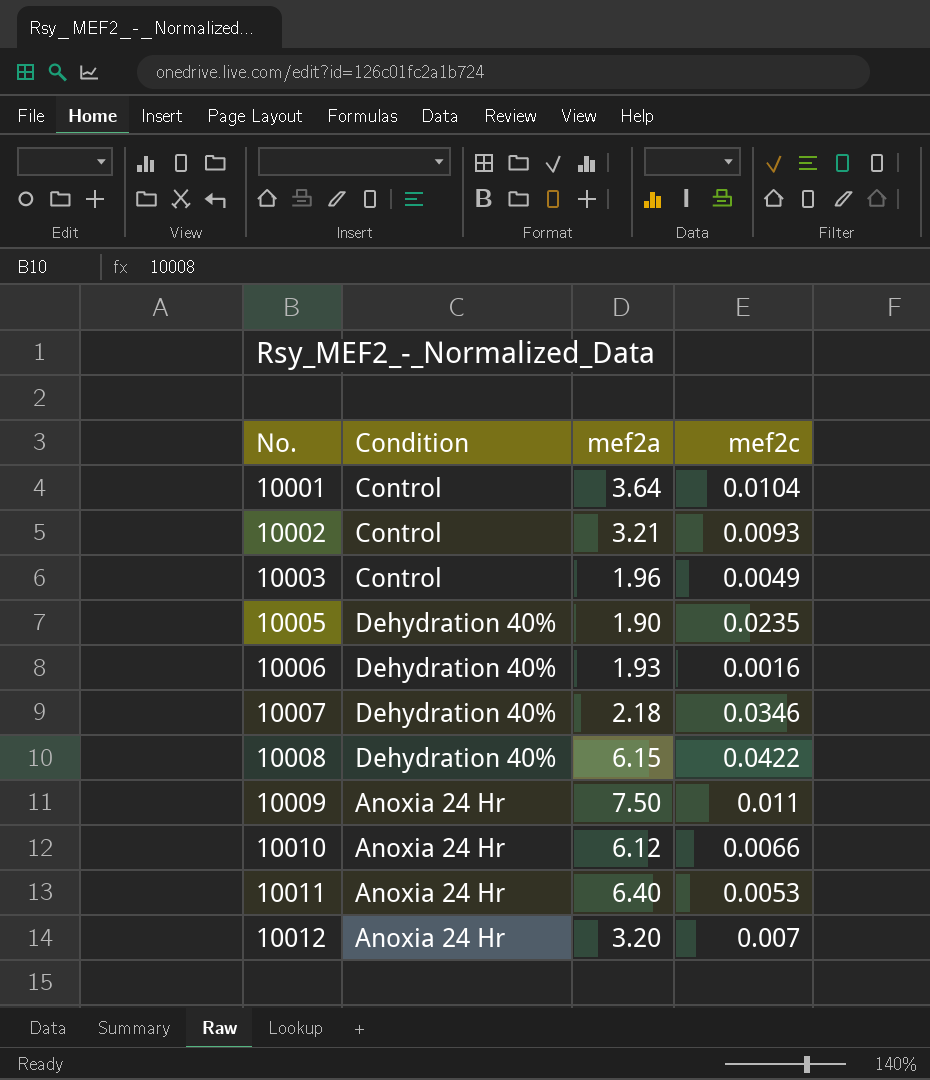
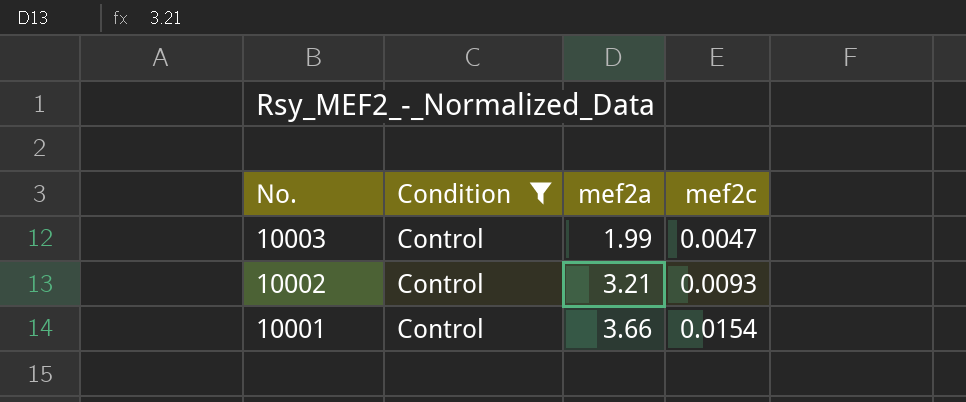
filter: none -> Condition = Control
row order: No. ascending -> No. descending
10003 | mef2a: 1.96 -> 1.99
10003 | mef2c: 0.0049 -> 0.0047
10001 | mef2a: 3.64 -> 3.66
10001 | mef2c: 0.0104 -> 0.0154

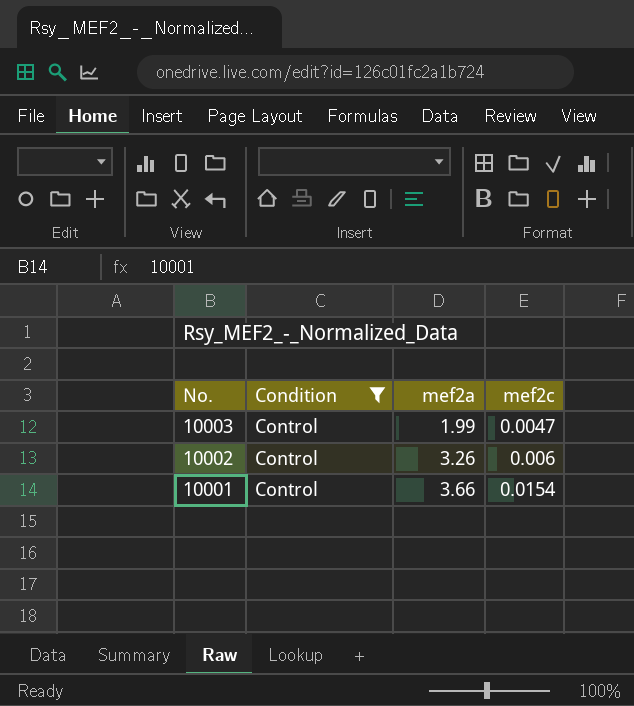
10002 | mef2a: 3.21 -> 3.26
10002 | mef2c: 0.0093 -> 0.006

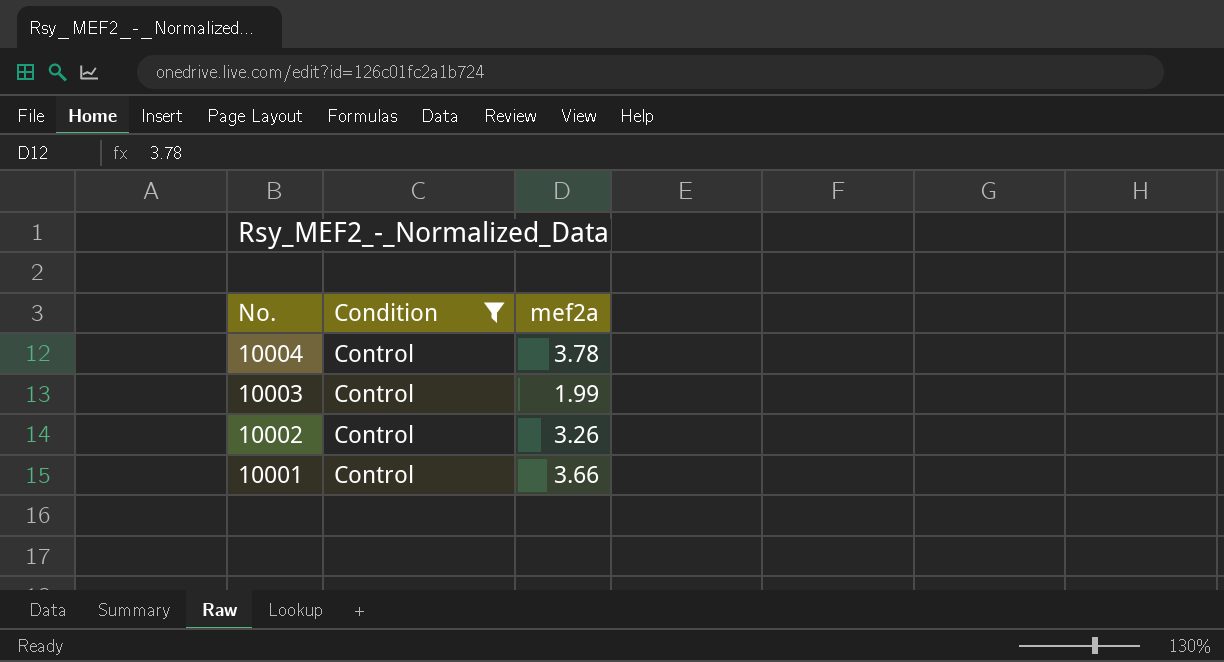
column mef2c | position: 4 -> none
row 10004: none -> Control | 3.78

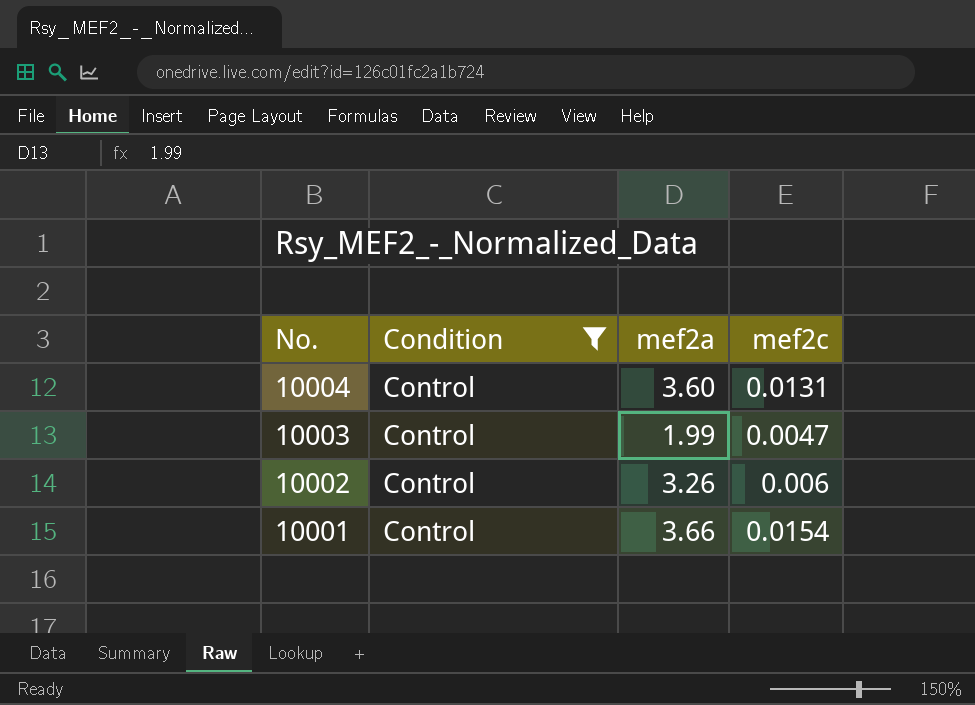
column mef2c | position: none -> 4
10004 | mef2a: 3.78 -> 3.60

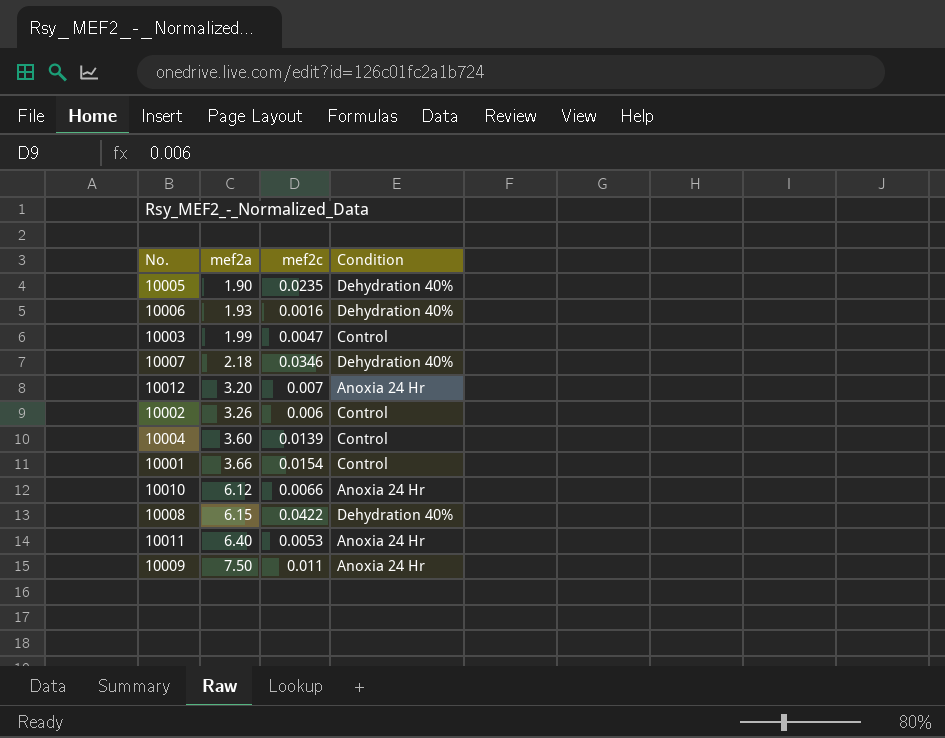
filter: Condition = Control -> none
row order: No. descending -> mef2a ascending
column Condition | position: 2 -> 4
10004 | mef2c: 0.0131 -> 0.0139

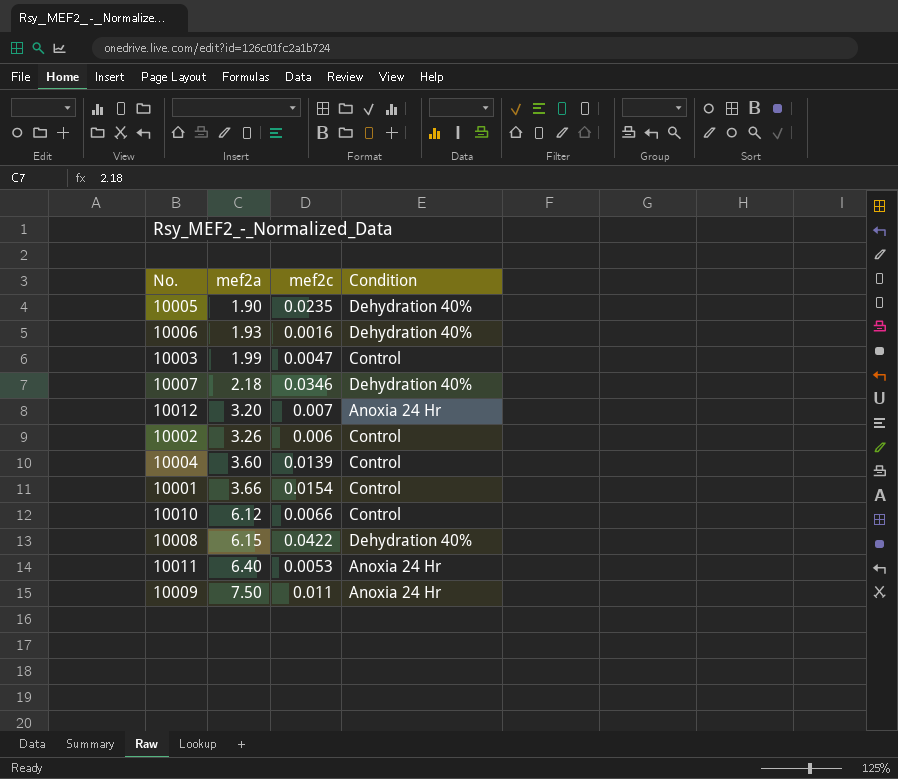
10010 | Condition: Anoxia 24 Hr -> Control

